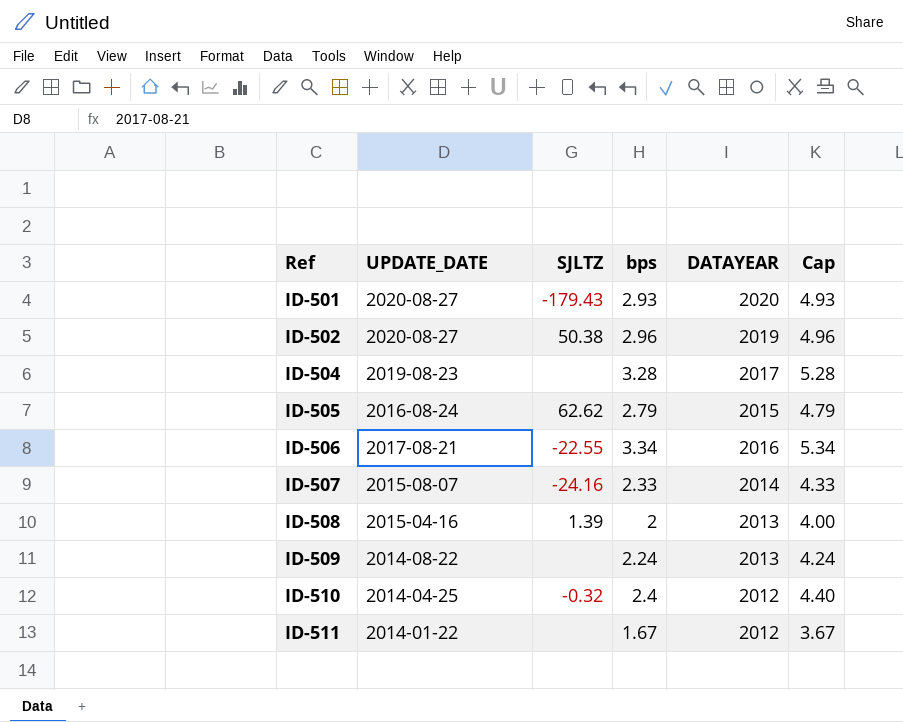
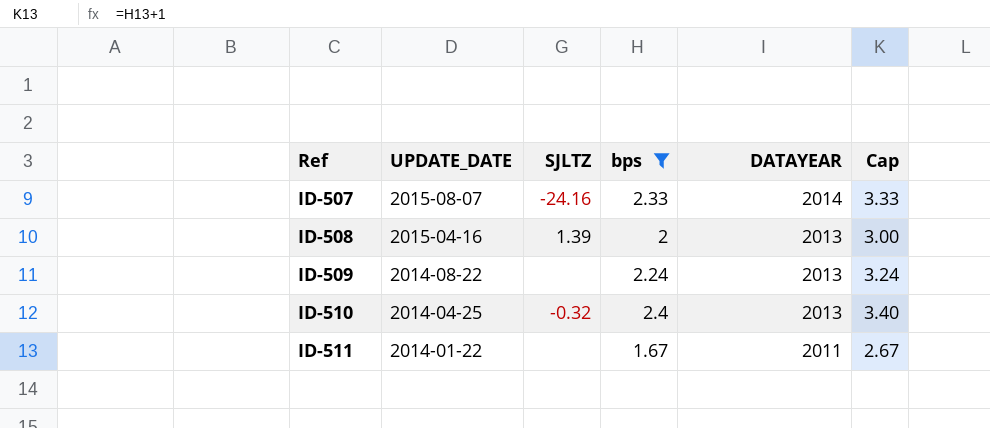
filter: none -> bps <= 2.4
column Cap | formula: [bps] + 2 -> [bps] + 1
ID-510 | DATAYEAR: 2012 -> 2013
ID-511 | DATAYEAR: 2012 -> 2011

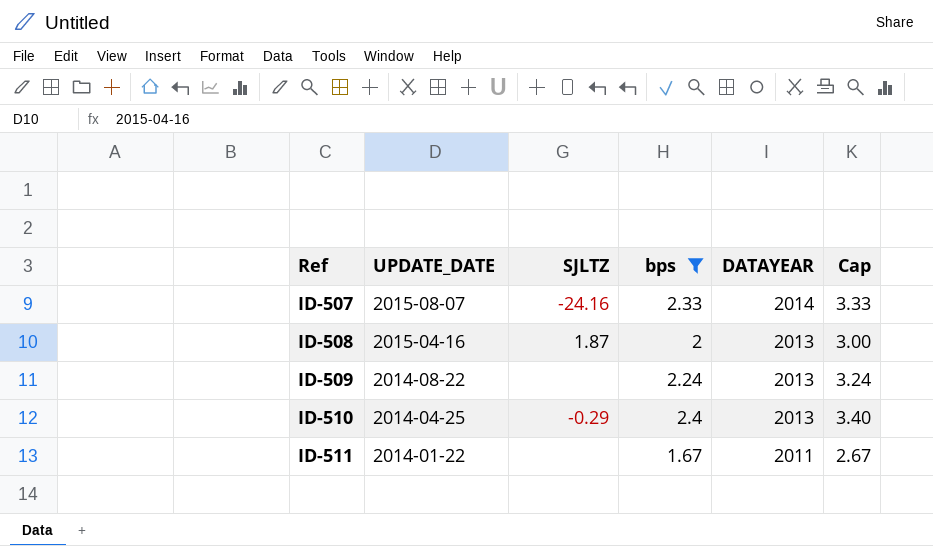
ID-508 | SJLTZ: 1.39 -> 1.87
ID-510 | SJLTZ: -0.32 -> -0.29

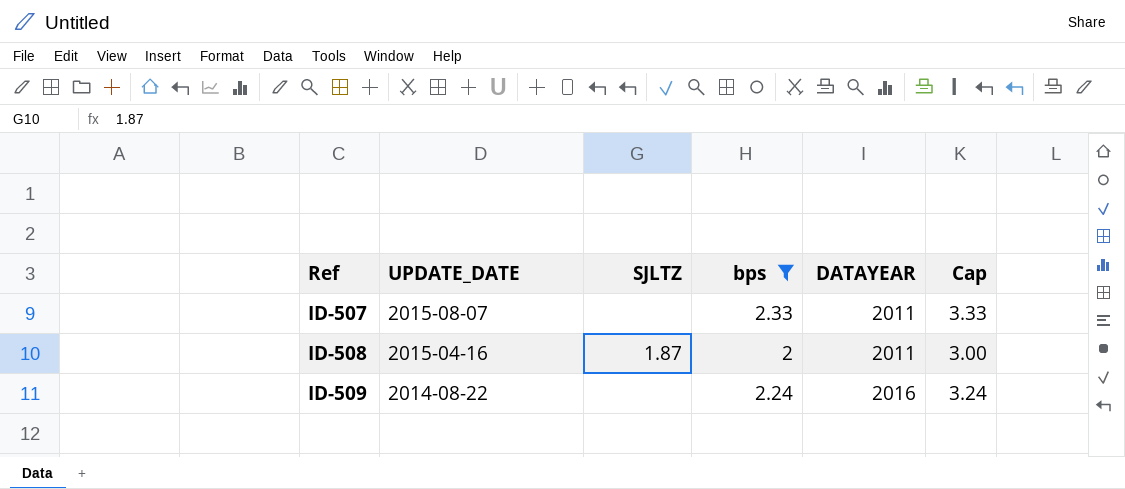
row ID-510: 2014-04-25 | -0.29 | 2.4 | 2013 | 3.40 -> none
row ID-511: 2014-01-22 | none | 1.67 | 2011 | 2.67 -> none
ID-507 | SJLTZ: -24.16 -> none
ID-507 | DATAYEAR: 2014 -> 2011
ID-508 | DATAYEAR: 2013 -> 2011
ID-509 | DATAYEAR: 2013 -> 2016

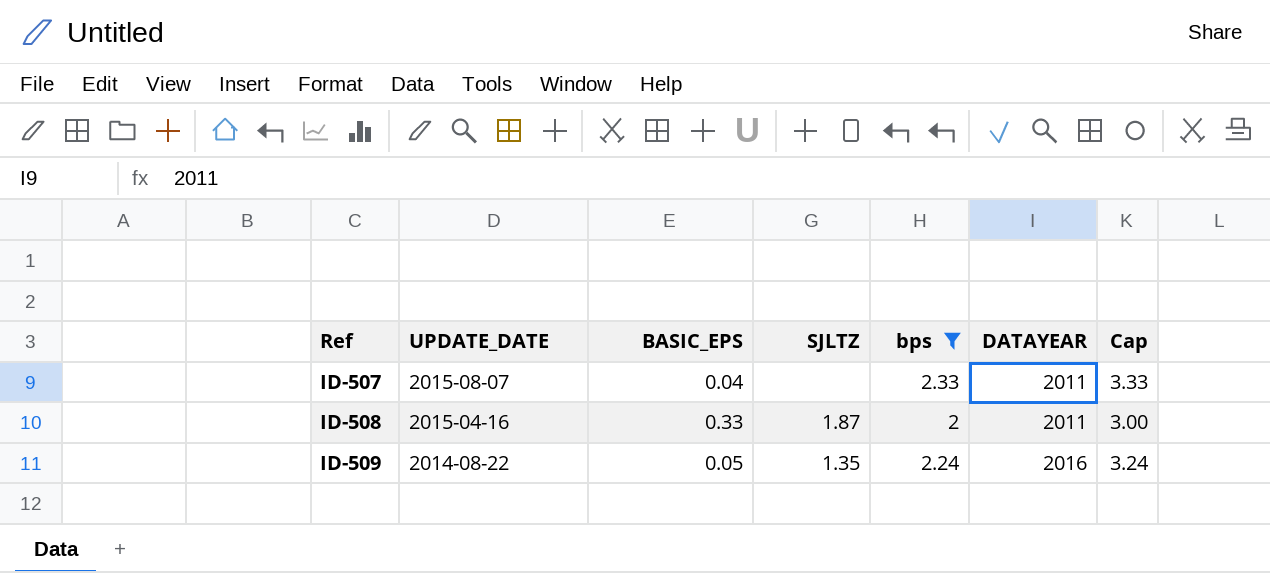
column BASIC_EPS | position: none -> 3
ID-509 | SJLTZ: none -> 1.35

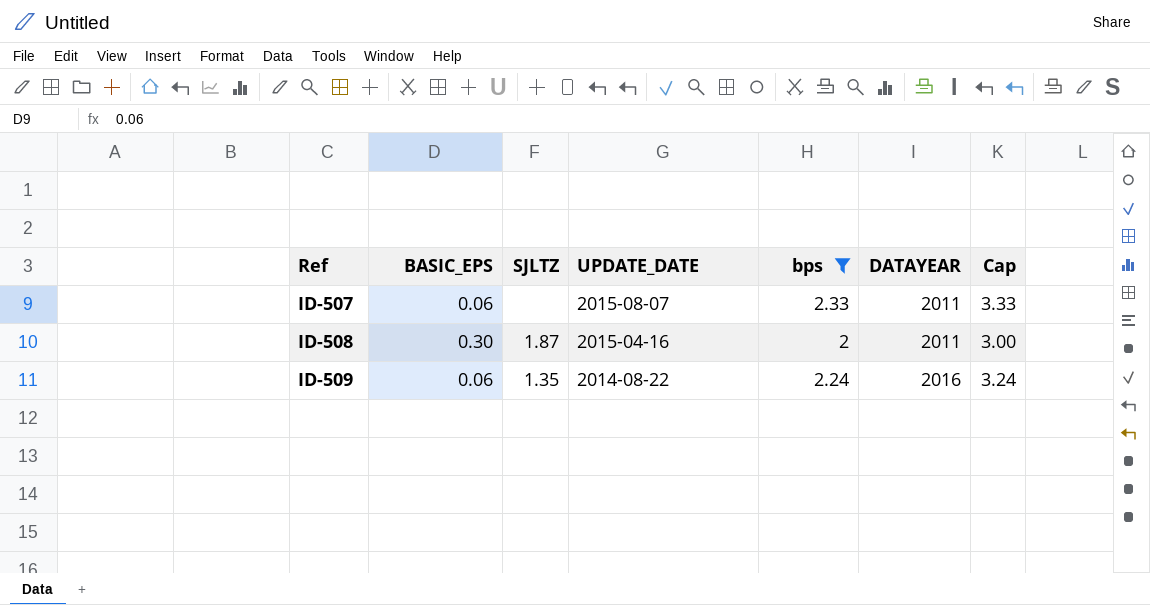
column UPDATE_DATE | position: 2 -> 4
ID-507 | BASIC_EPS: 0.04 -> 0.06
ID-508 | BASIC_EPS: 0.33 -> 0.30
ID-509 | BASIC_EPS: 0.05 -> 0.06

